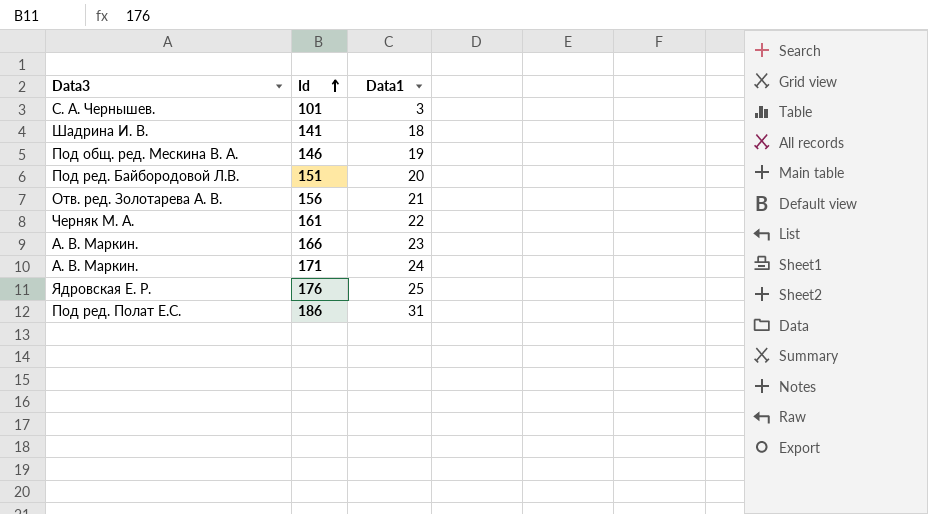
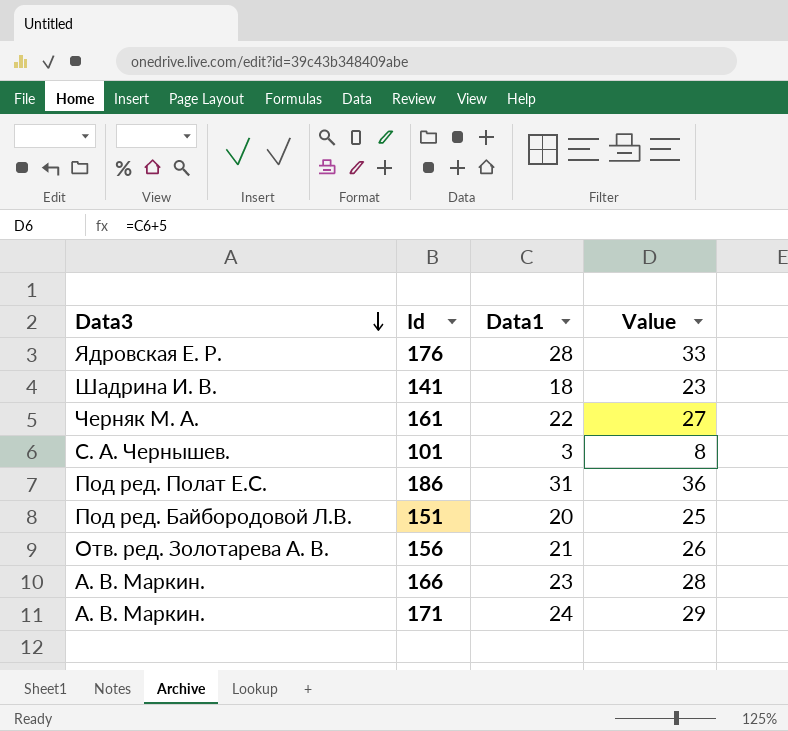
row order: Id ascending -> Data3 descending
column Value | formula: none -> [Data1] + 5
row 146: Под общ. ред. Мескина В. А. | 19 -> none
176 | Data1: 25 -> 28

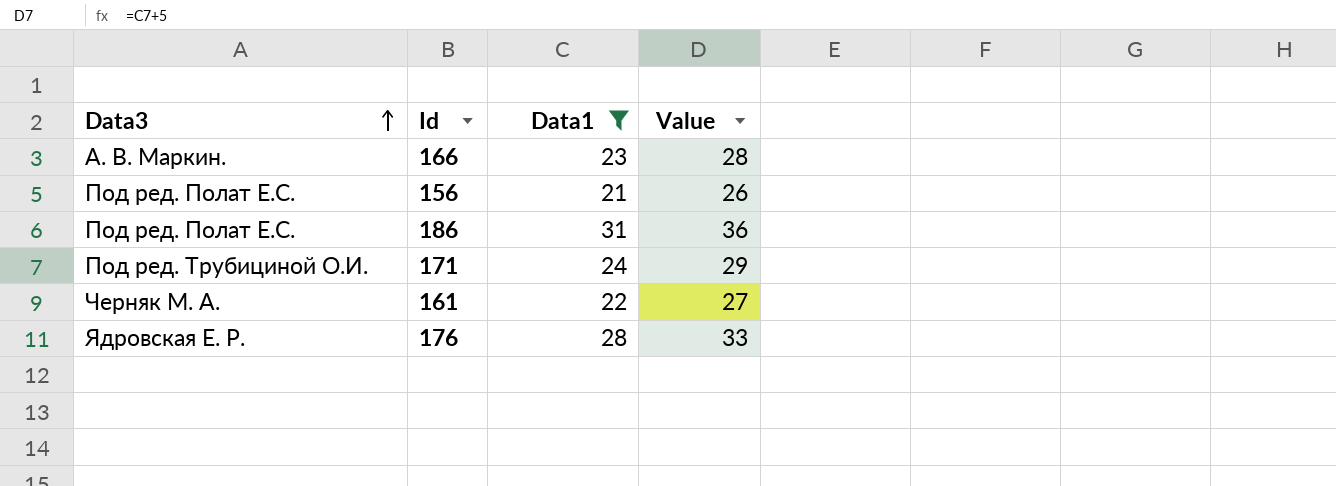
filter: none -> Data1 >= 21
row order: Data3 descending -> Data3 ascending
156 | Data3: Отв. ред. Золотарева А. В. -> Под ред. Полат Е.С.
171 | Data3: А. В. Маркин. -> Под ред. Трубициной О.И.

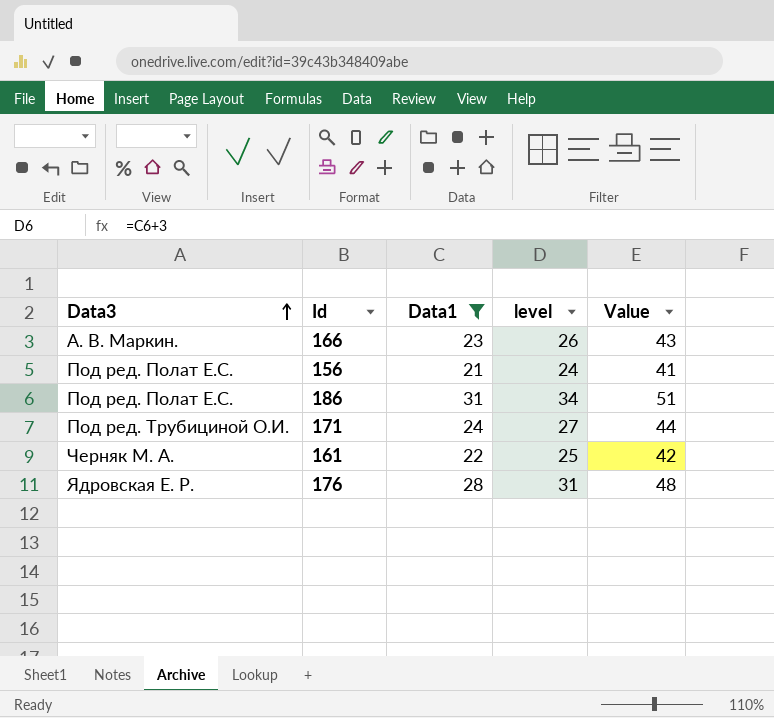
column level | formula: none -> [Data1] + 3
column Value | formula: [Data1] + 5 -> [Data1] + 20

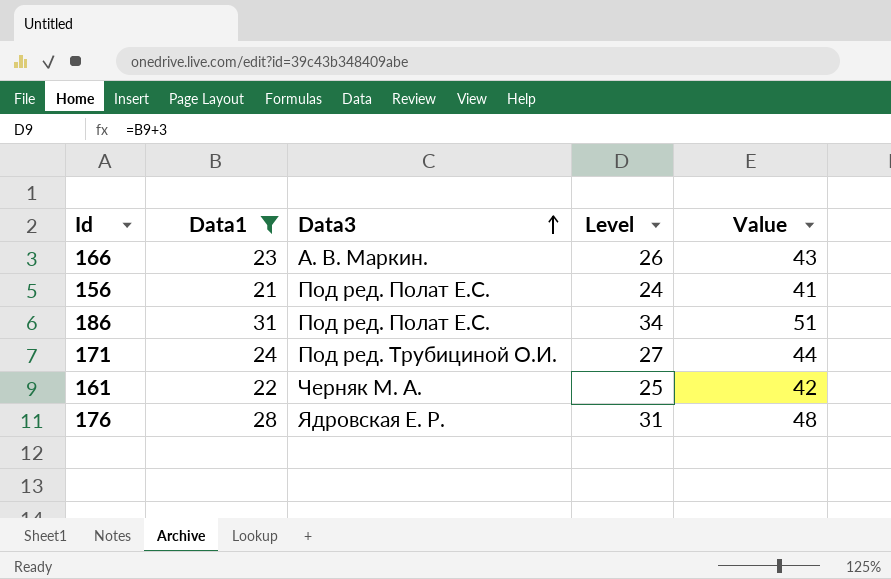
column Data3 | position: 1 -> 3
column name: level -> Level

